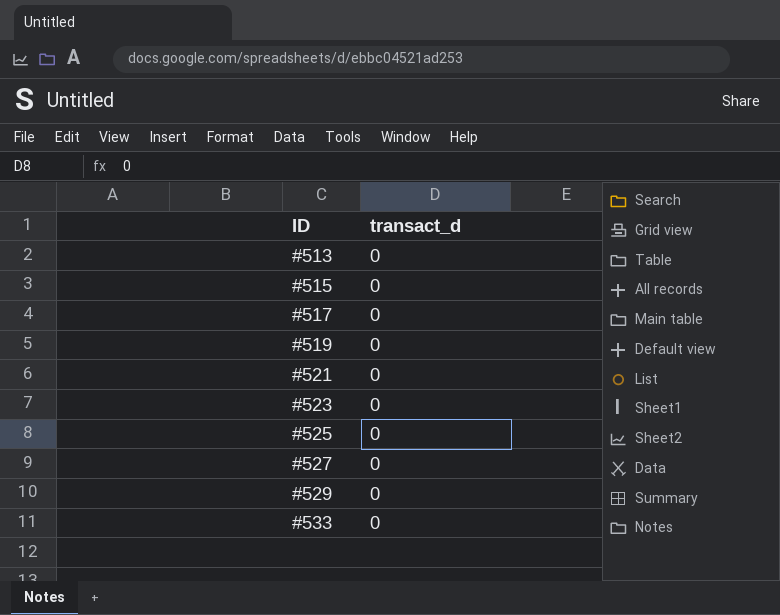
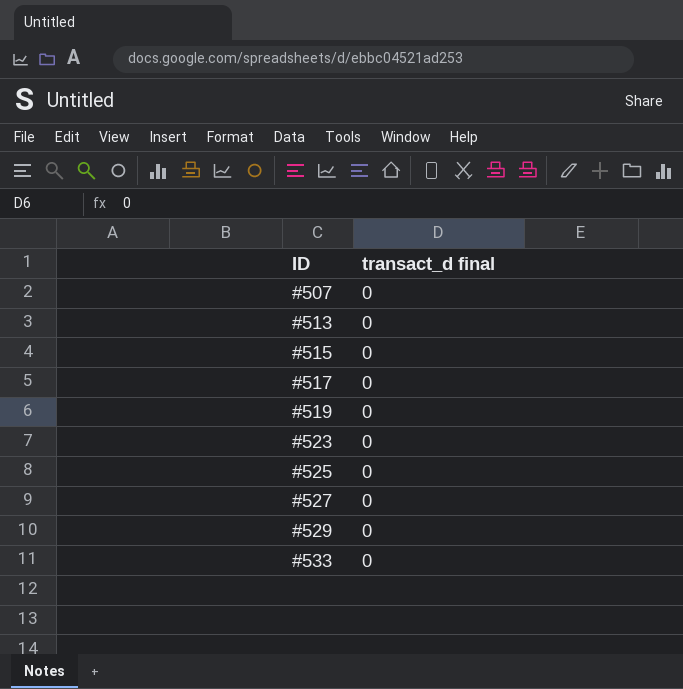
column name: transact_d -> transact_d final
row #521: 0 -> none
row #507: none -> 0

